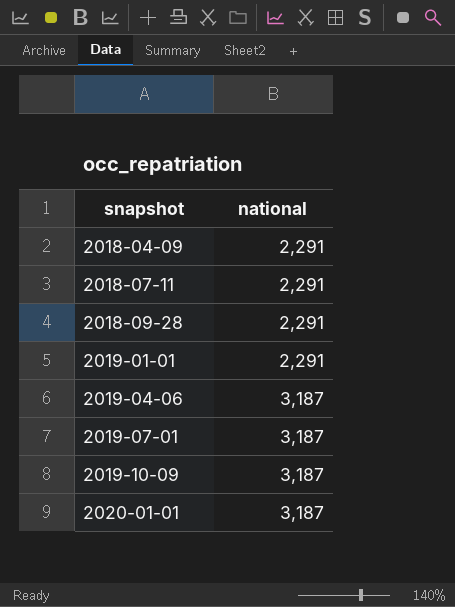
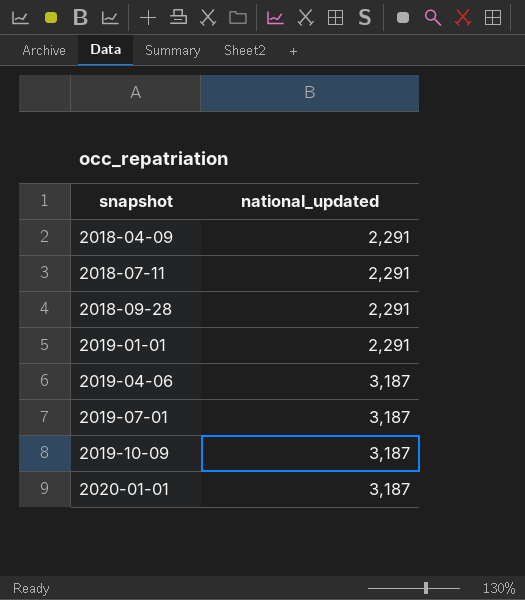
column name: national -> national_updated

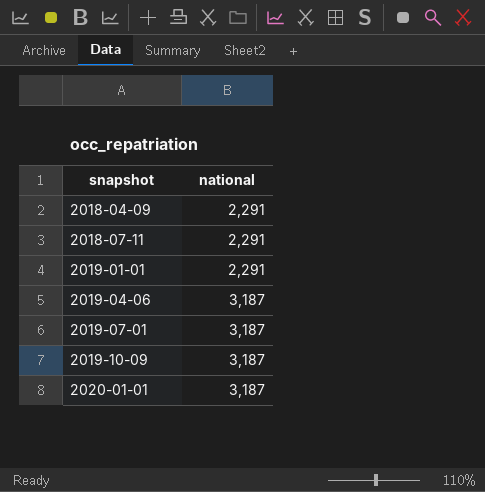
column name: national_updated -> national
row 2018-09-28: 2,291 -> none

